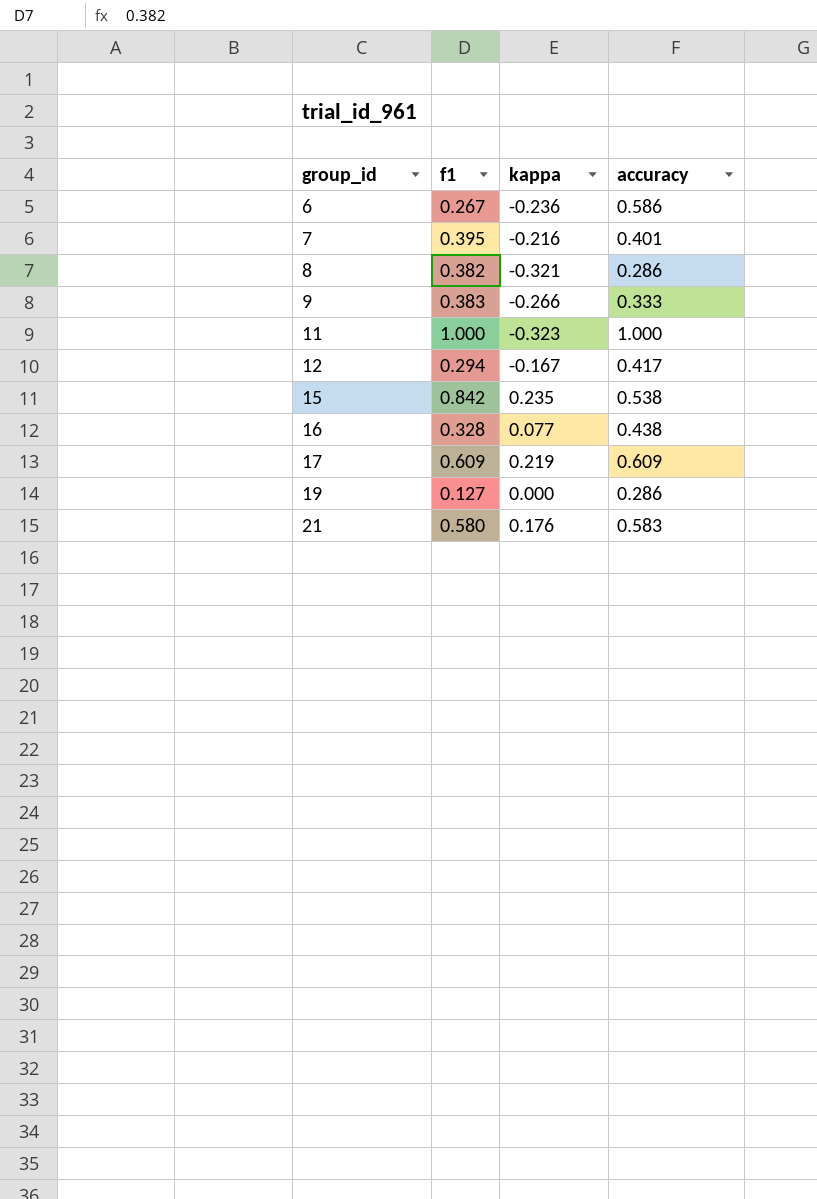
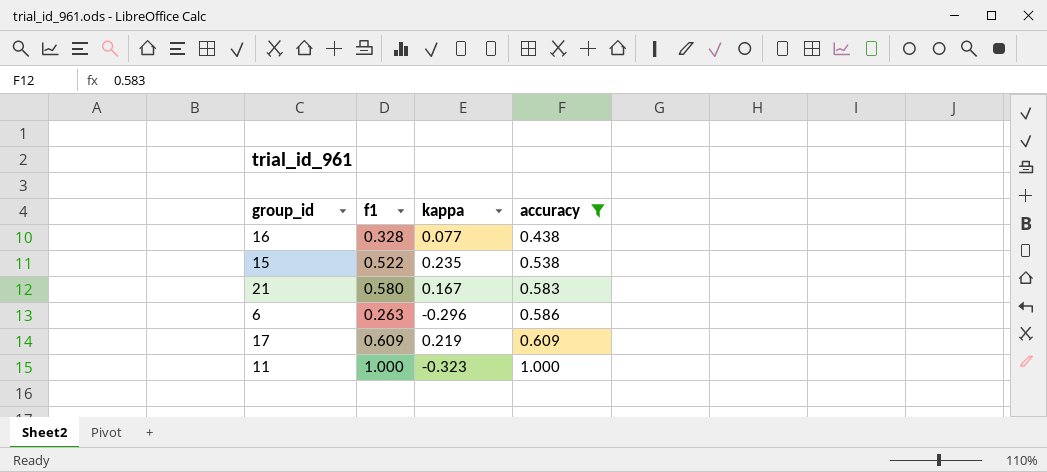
filter: none -> accuracy >= 0.438
row order: group_id ascending -> accuracy ascending
15 | f1: 0.842 -> 0.522
21 | kappa: 0.176 -> 0.167
6 | f1: 0.267 -> 0.263
6 | kappa: -0.236 -> -0.296

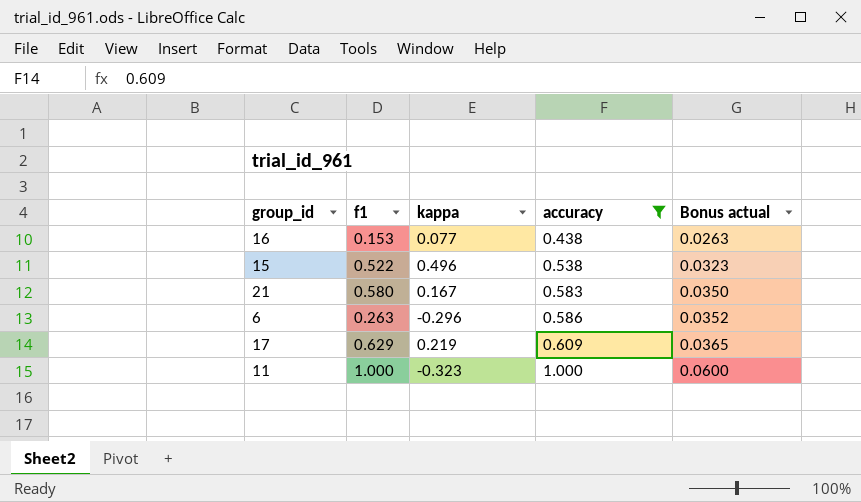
column Bonus actual | formula: none -> [accuracy] * 0.06
16 | f1: 0.328 -> 0.153
15 | kappa: 0.235 -> 0.496
17 | f1: 0.609 -> 0.629

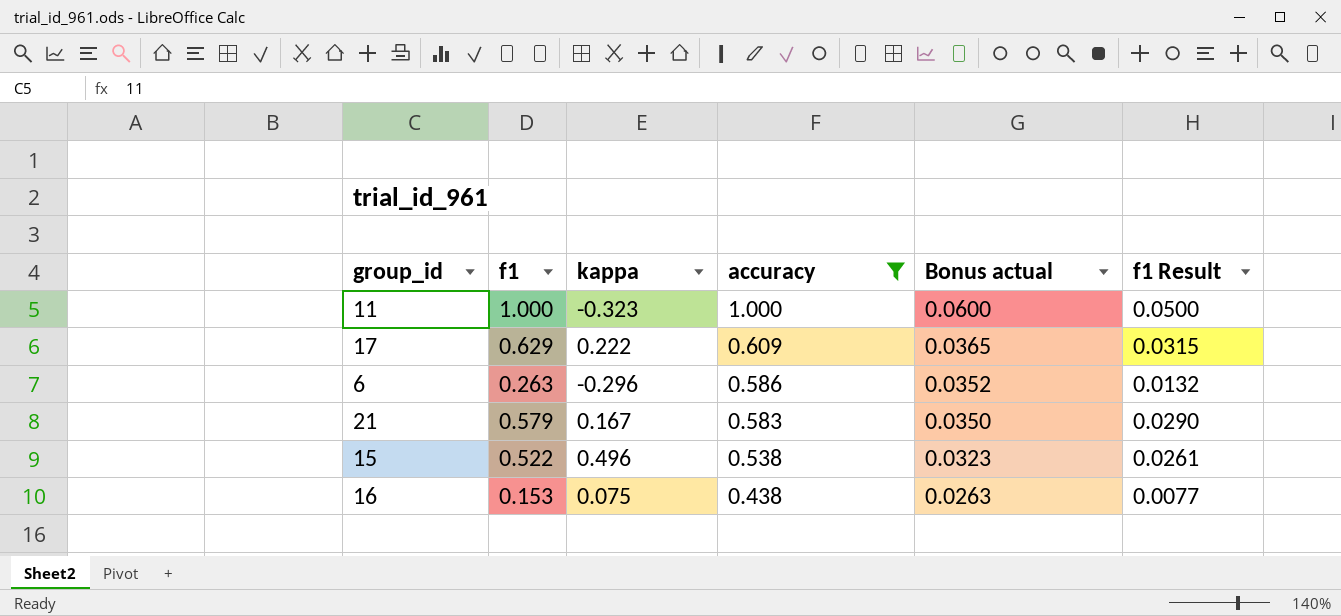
row order: accuracy ascending -> accuracy descending
column f1 Result | formula: none -> [f1] * 0.05
17 | kappa: 0.219 -> 0.222
21 | f1: 0.580 -> 0.579
16 | kappa: 0.077 -> 0.075

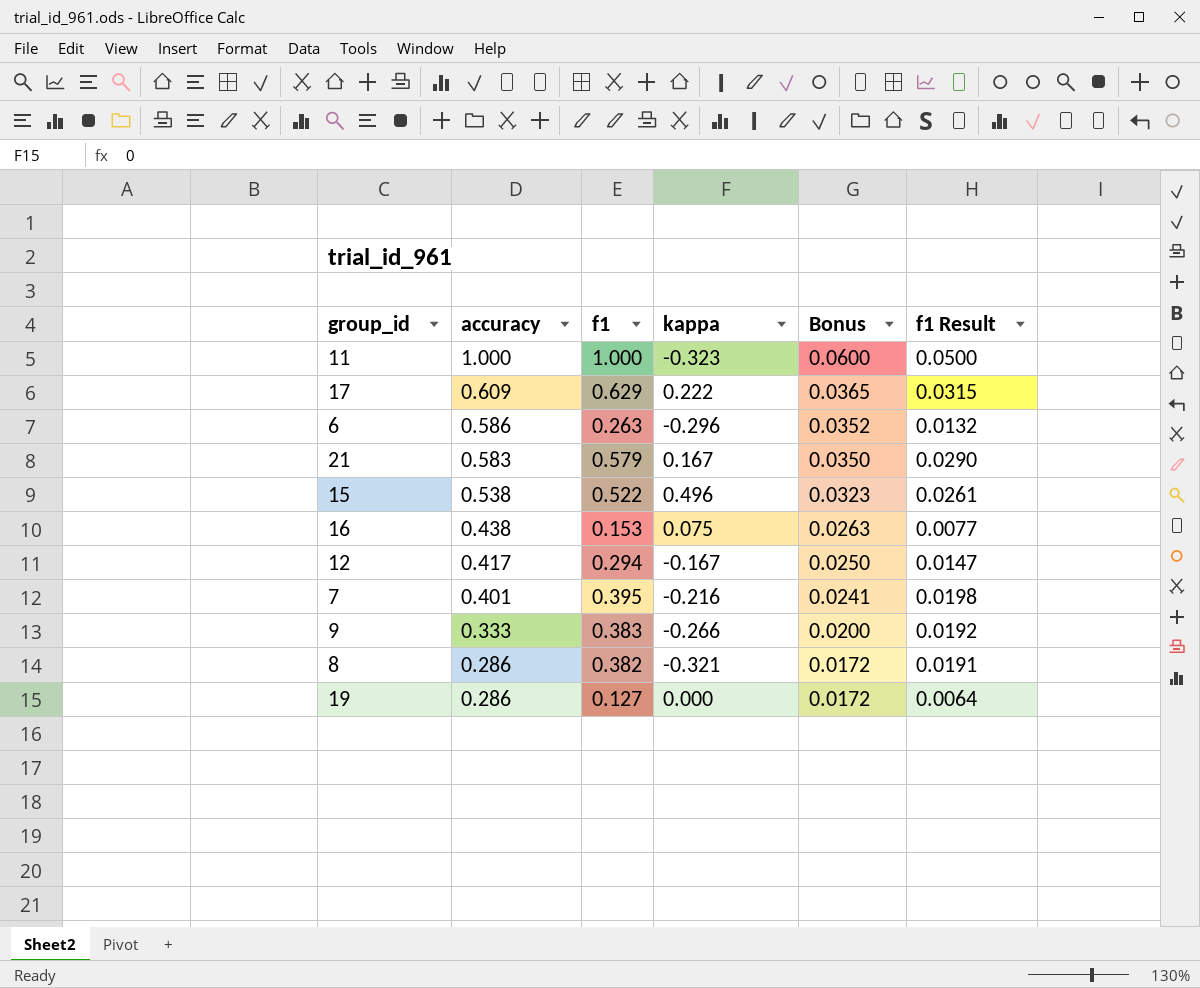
filter: accuracy >= 0.438 -> none
column accuracy | position: 4 -> 2
column name: Bonus actual -> Bonus

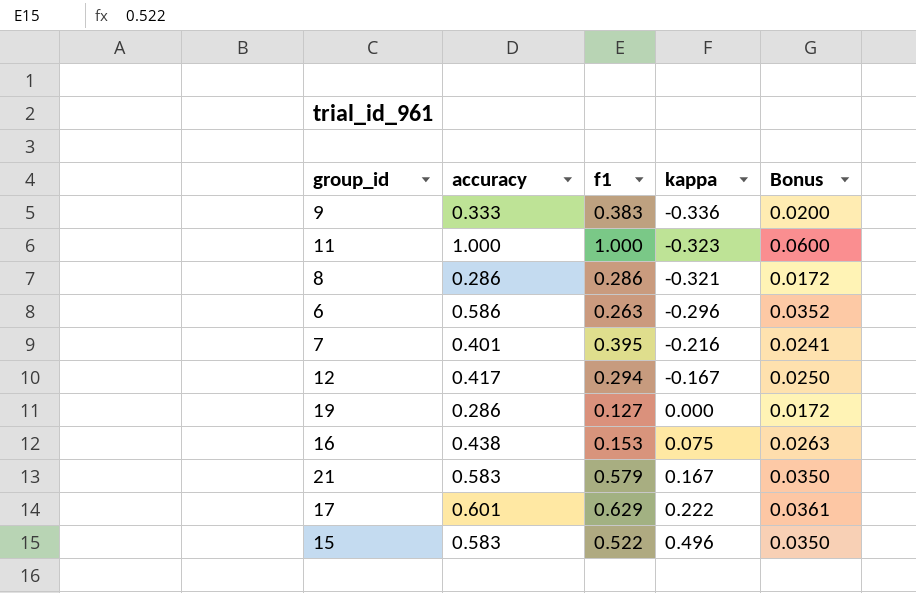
row order: accuracy descending -> kappa ascending
column f1 Result | formula: [f1] * 0.05 -> none
9 | kappa: -0.266 -> -0.336
8 | f1: 0.382 -> 0.286
17 | accuracy: 0.609 -> 0.601
17 | Bonus: 0.0365 -> 0.0361
15 | accuracy: 0.538 -> 0.583
15 | Bonus: 0.0323 -> 0.0350

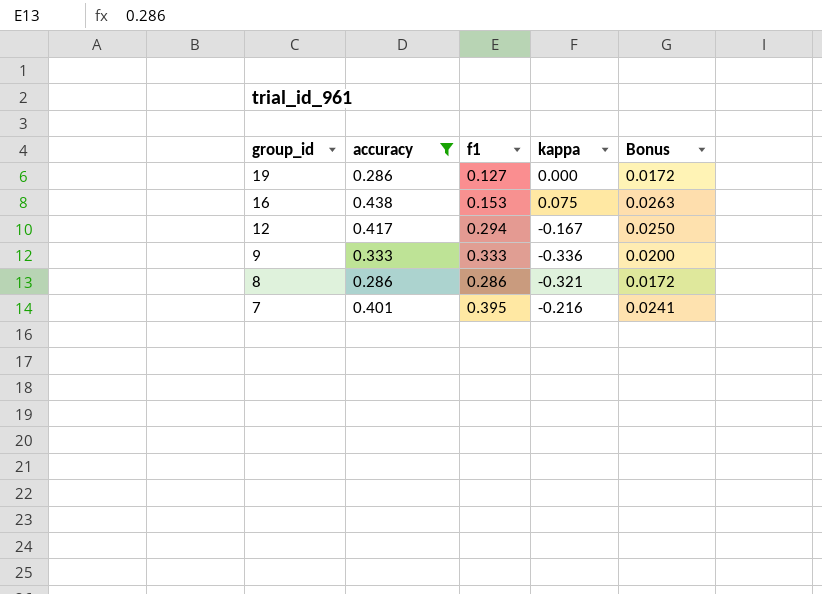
filter: none -> accuracy <= 0.438
row order: kappa ascending -> group_id descending
9 | f1: 0.383 -> 0.333

